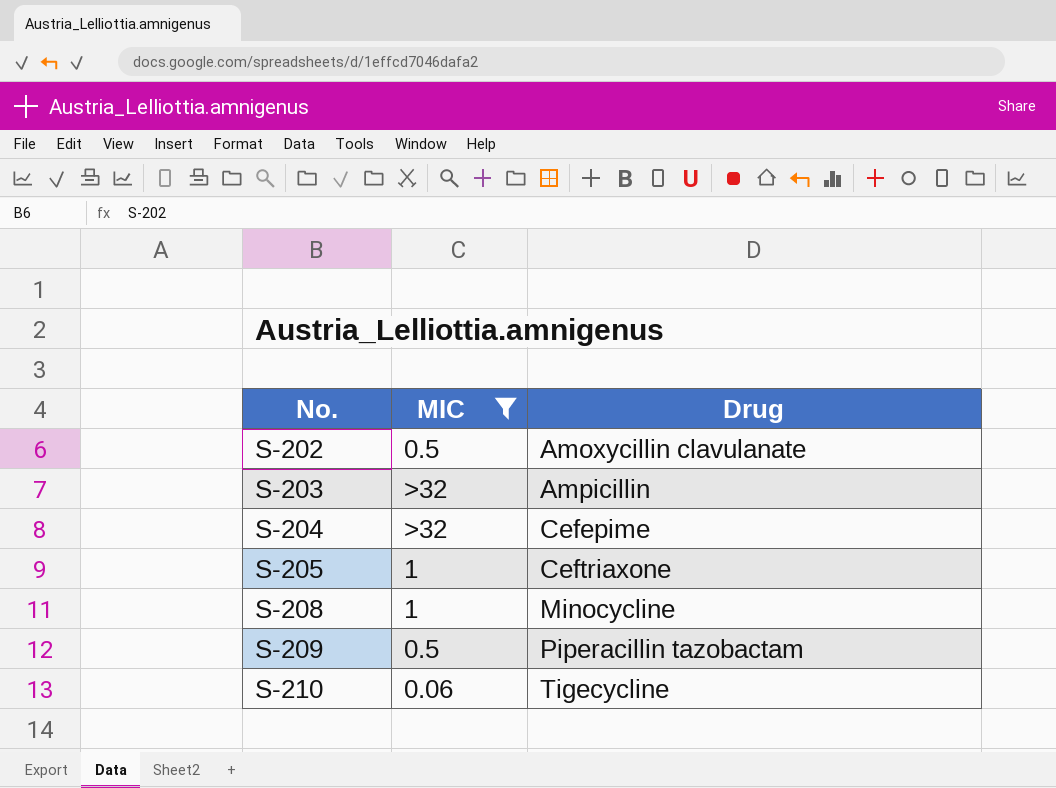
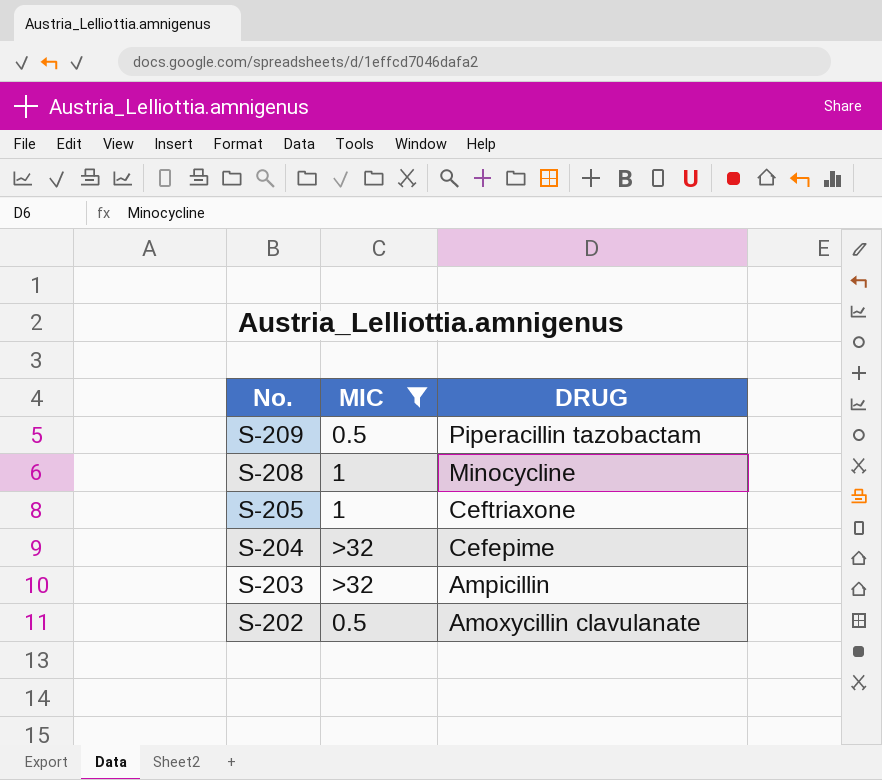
row order: No. ascending -> No. descending
column name: Drug -> DRUG
row S-210: 0.06 | Tigecycline -> none

